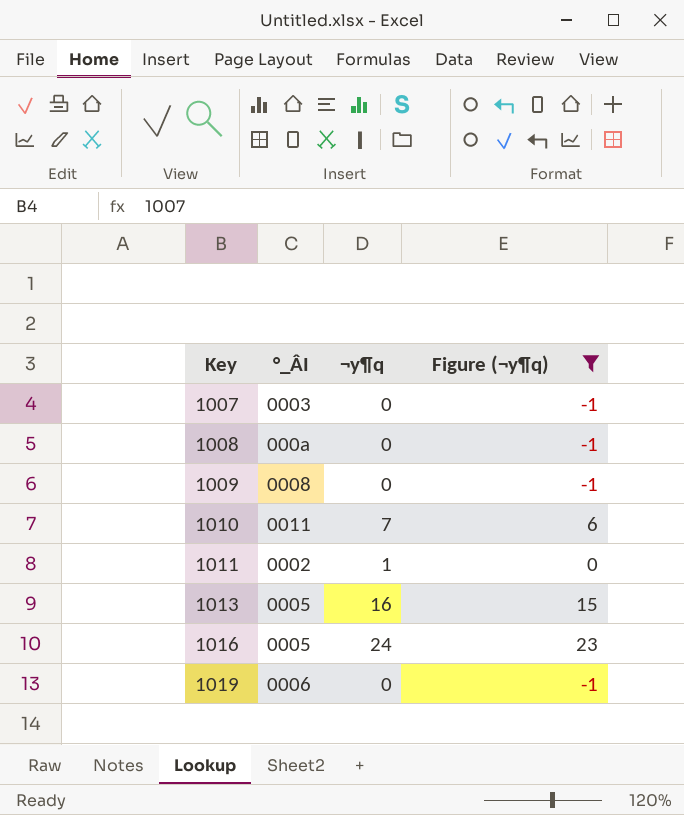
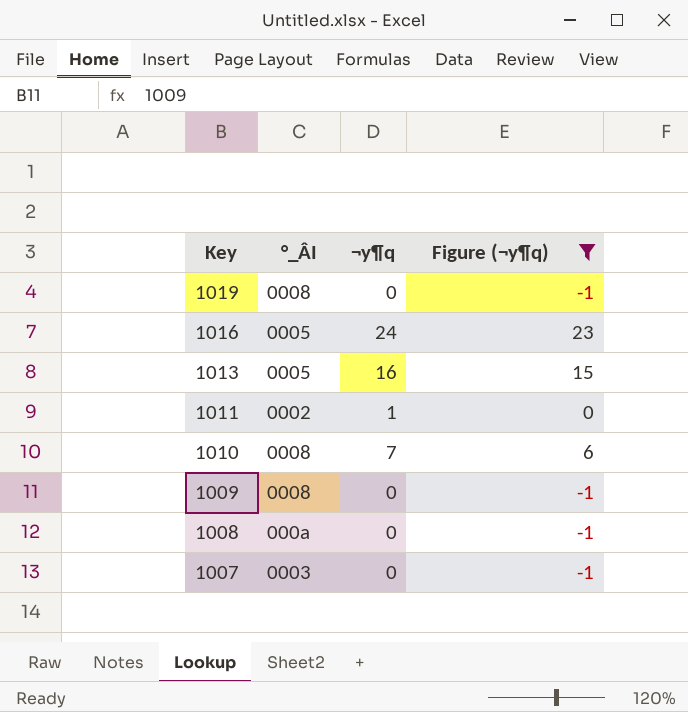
row order: Key ascending -> Key descending
1019 | °_ÂI: 0006 -> 0008
1010 | °_ÂI: 0011 -> 0008

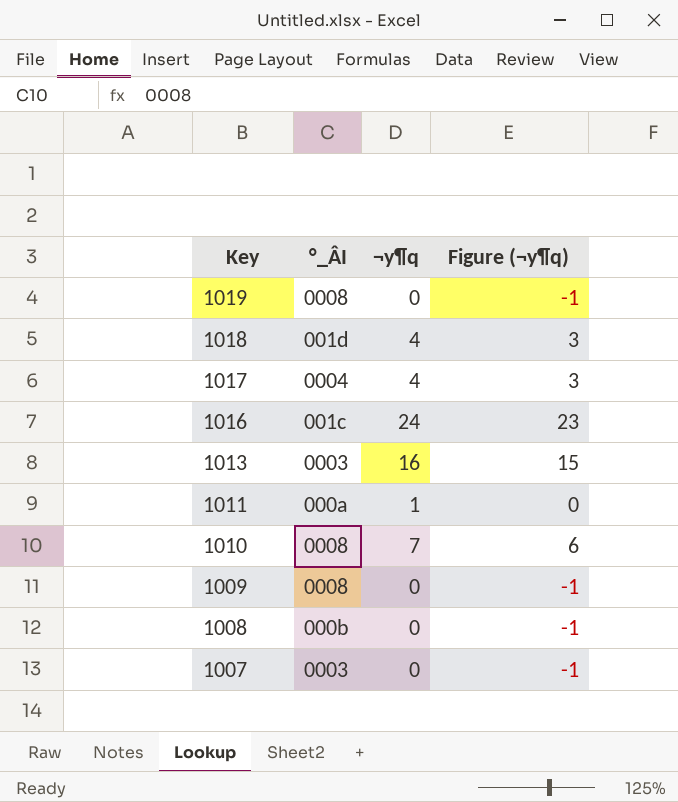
filter: Figure (¬y¶q) != 3 -> none
1016 | °_ÂI: 0005 -> 001c
1013 | °_ÂI: 0005 -> 0003
1011 | °_ÂI: 0002 -> 000a
1008 | °_ÂI: 000a -> 000b

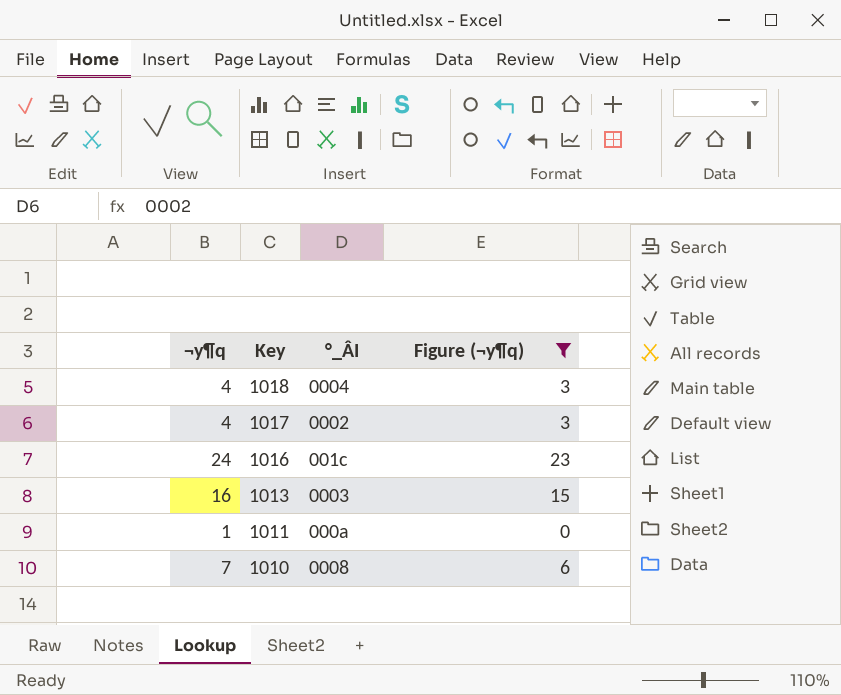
filter: none -> Figure (¬y¶q) != -1
column ¬y¶q | position: 3 -> 1
1018 | °_ÂI: 001d -> 0004
1017 | °_ÂI: 0004 -> 0002

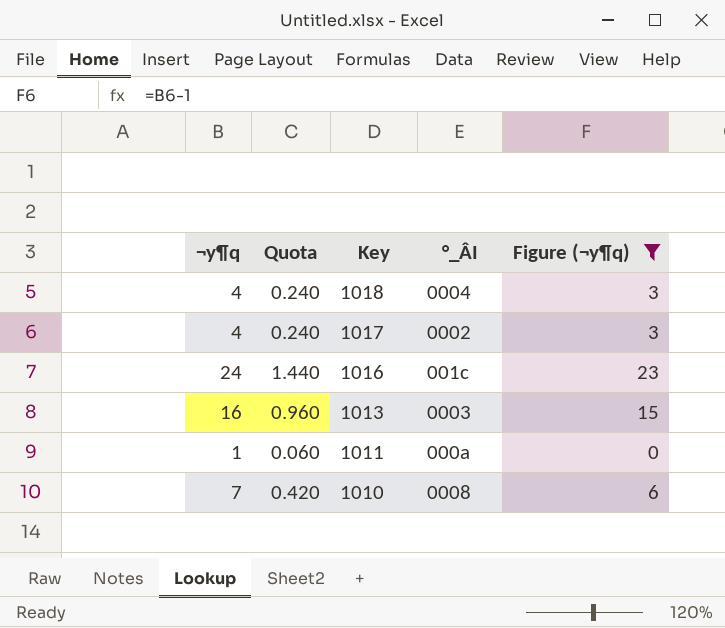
column Quota | formula: none -> [¬y¶q] * 0.06

